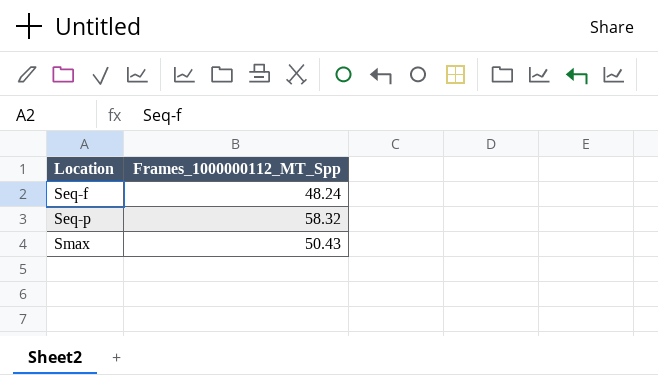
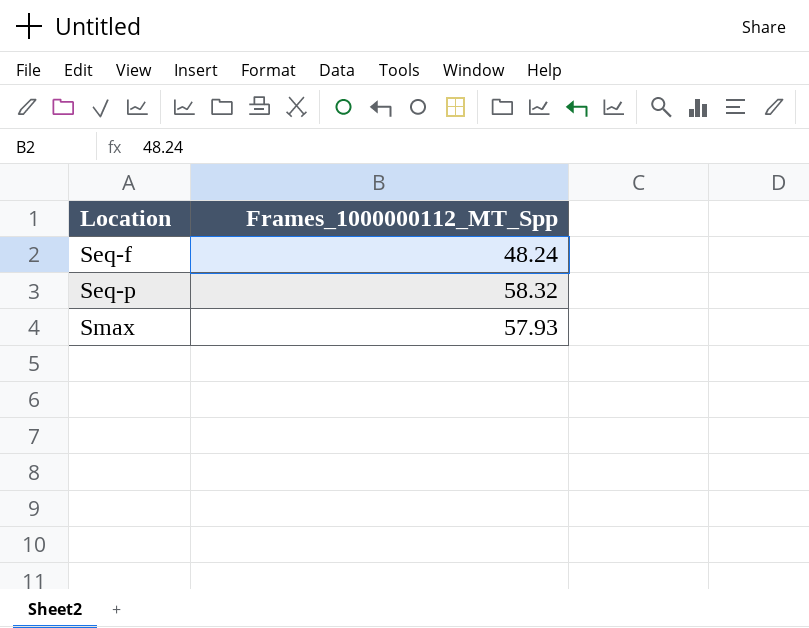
Smax | Frames_1000000112_MT_Spp: 50.43 -> 57.93

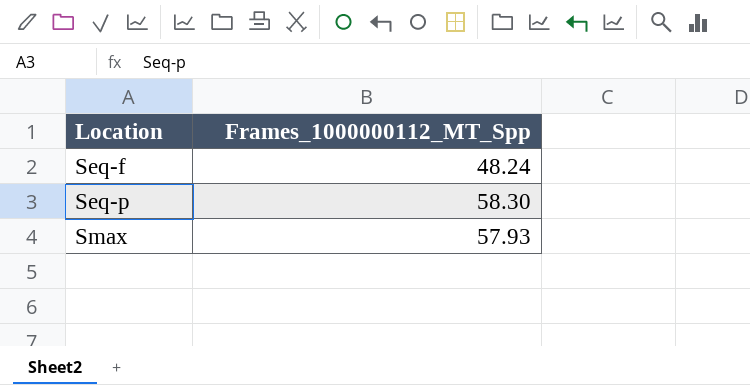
Seq-p | Frames_1000000112_MT_Spp: 58.32 -> 58.30

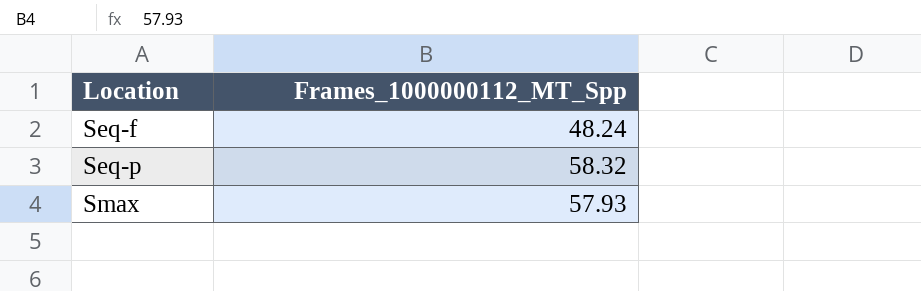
Seq-p | Frames_1000000112_MT_Spp: 58.30 -> 58.32

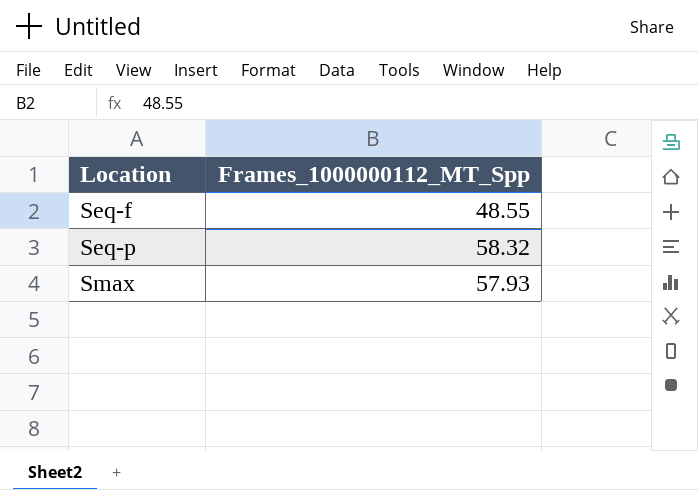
Seq-f | Frames_1000000112_MT_Spp: 48.24 -> 48.55

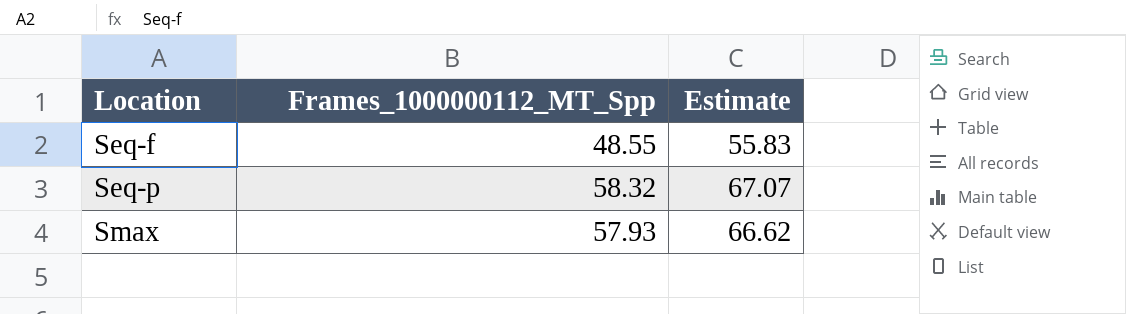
column Estimate | formula: none -> [Frames_1000000112_MT_Spp] * 1.15

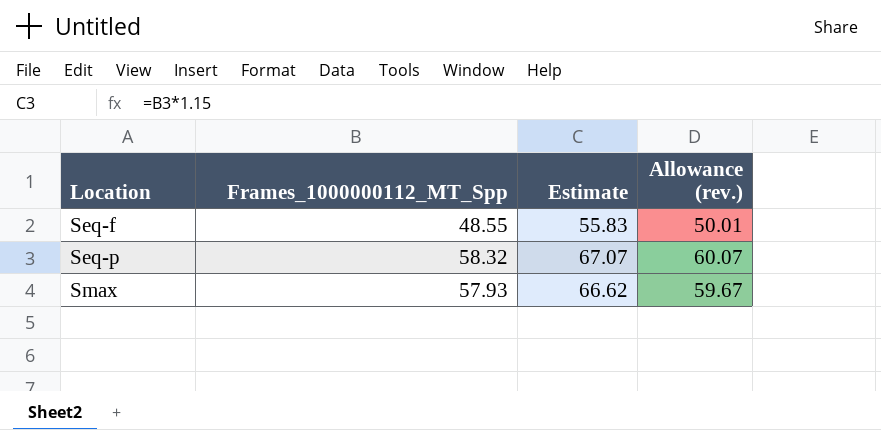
column Allowance (rev.) | formula: none -> [Frames_1000000112_MT_Spp] * 1.03

